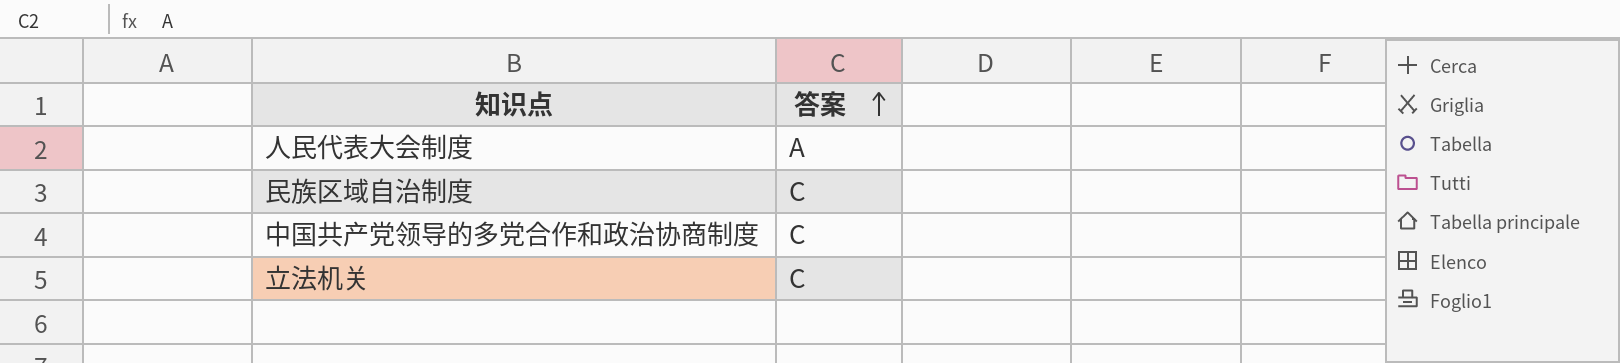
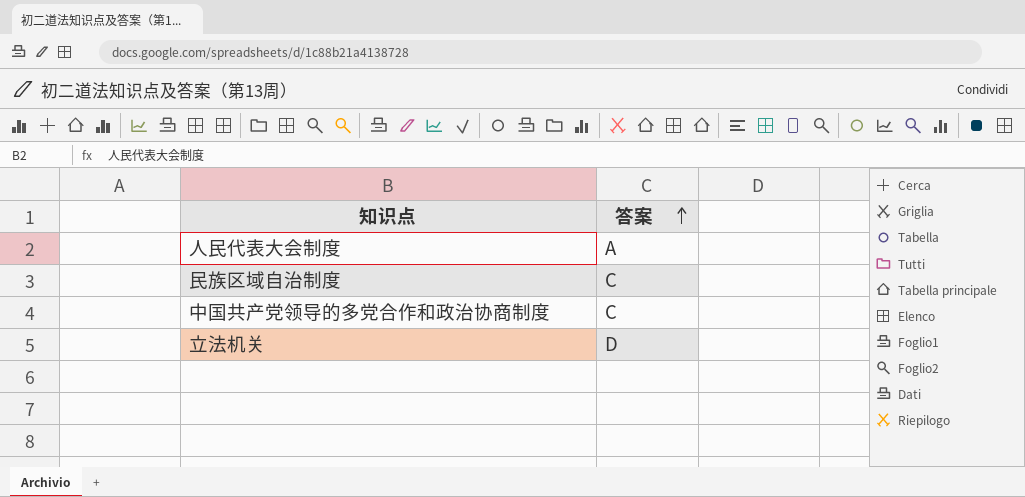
立法机关 | 答案: C -> D

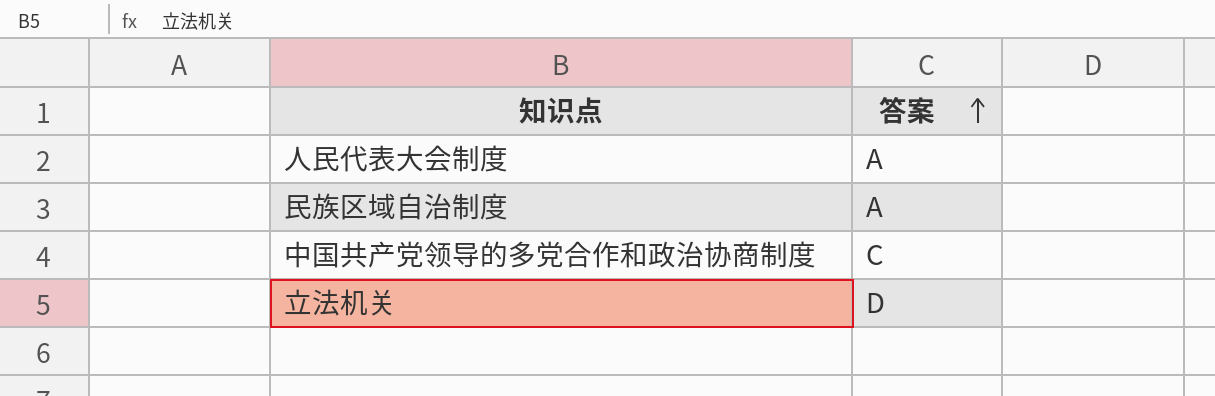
民族区域自治制度 | 答案: C -> A

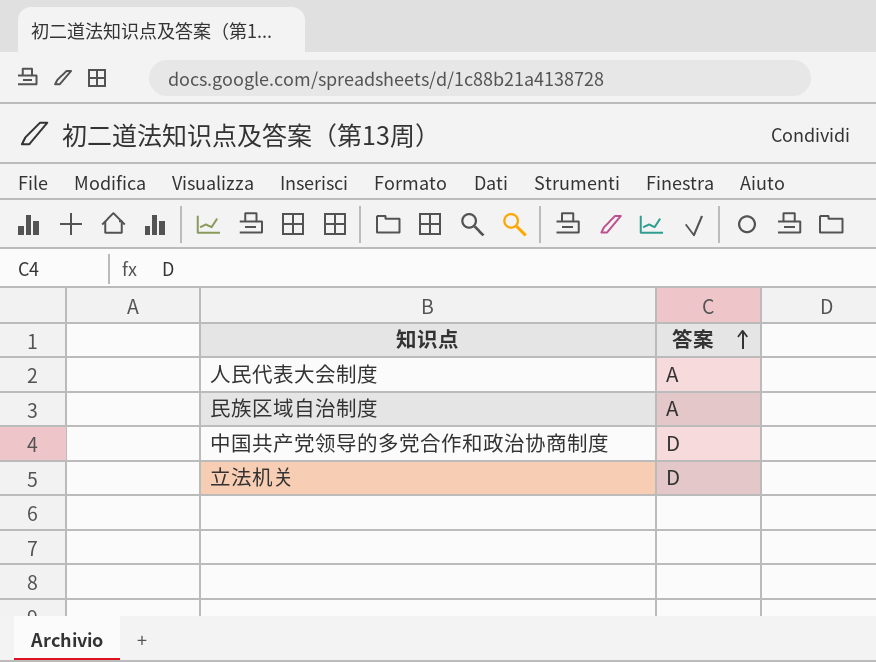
中国共产党领导的多党合作和政治协商制度 | 答案: C -> D

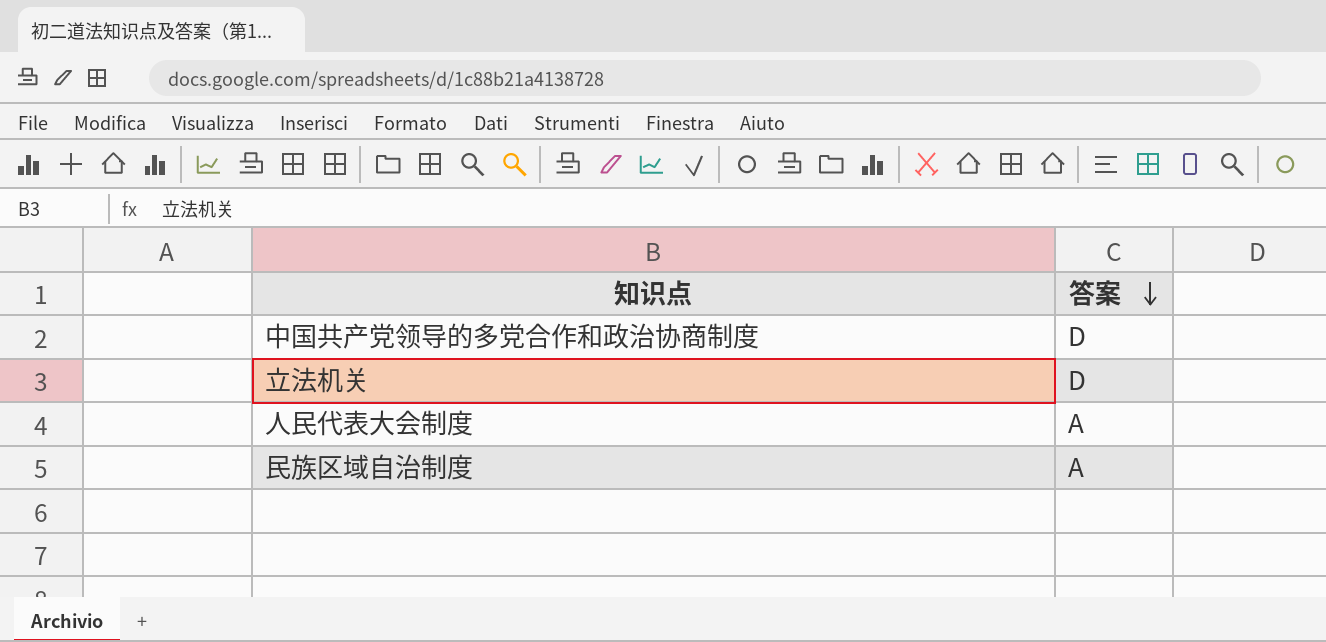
row order: 答案 ascending -> 答案 descending

